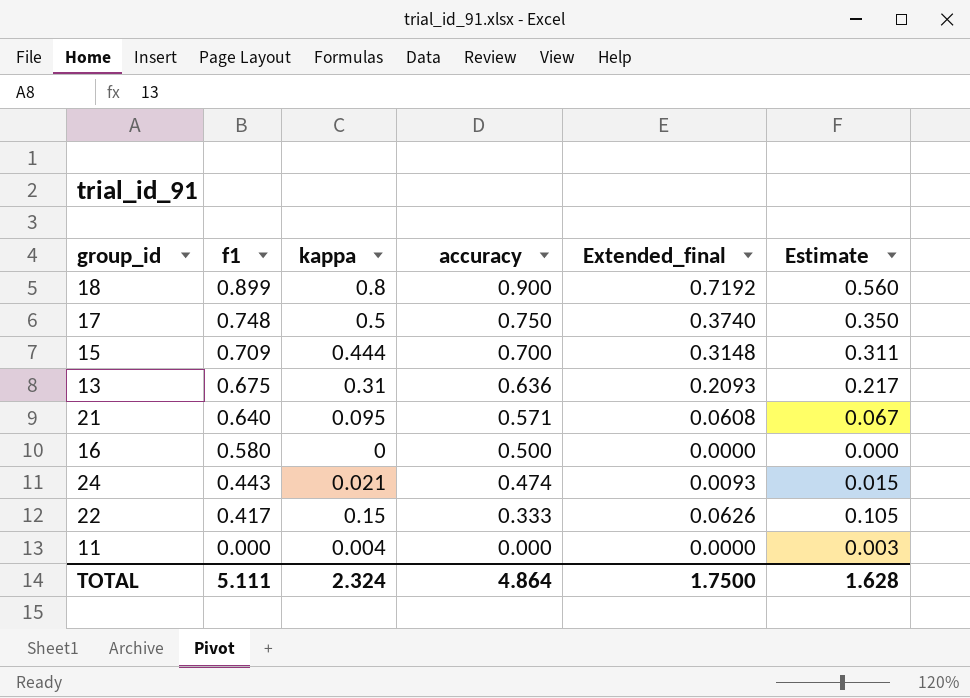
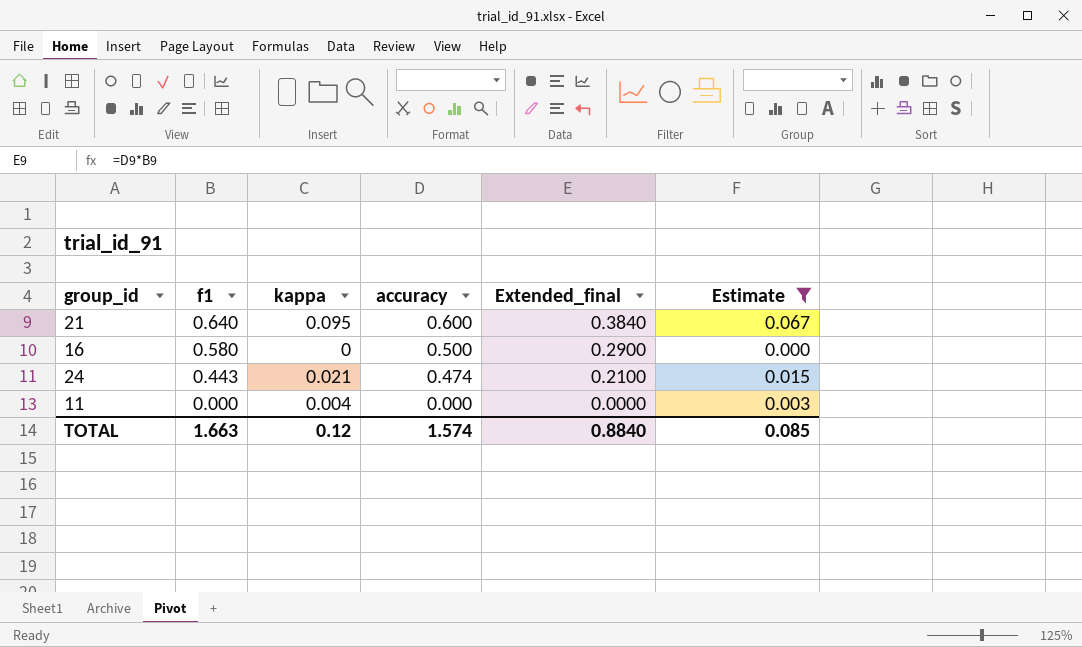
filter: none -> Estimate <= 0.067
column Extended_final | formula: [f1] * [kappa] -> [f1] * [accuracy]
21 | accuracy: 0.571 -> 0.600
TOTAL | f1: 5.111 -> 1.663
TOTAL | kappa: 2.324 -> 0.12
TOTAL | accuracy: 4.864 -> 1.574
TOTAL | Extended_final: 1.7500 -> 0.8840
TOTAL | Estimate: 1.628 -> 0.085

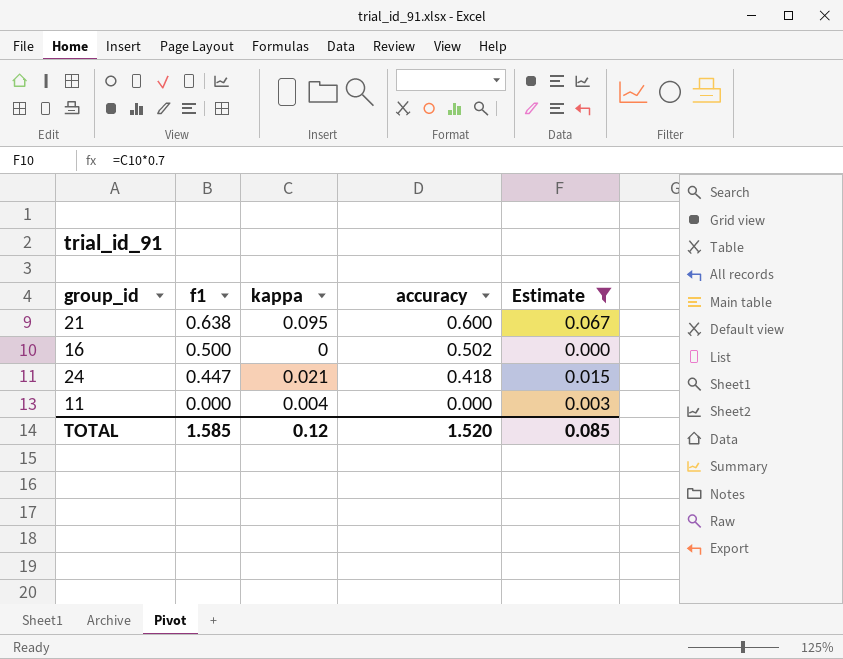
column Extended_final | formula: [f1] * [accuracy] -> none
21 | f1: 0.640 -> 0.638
16 | f1: 0.580 -> 0.500
16 | accuracy: 0.500 -> 0.502
24 | f1: 0.443 -> 0.447
24 | accuracy: 0.474 -> 0.418
TOTAL | f1: 1.663 -> 1.585
TOTAL | accuracy: 1.574 -> 1.520

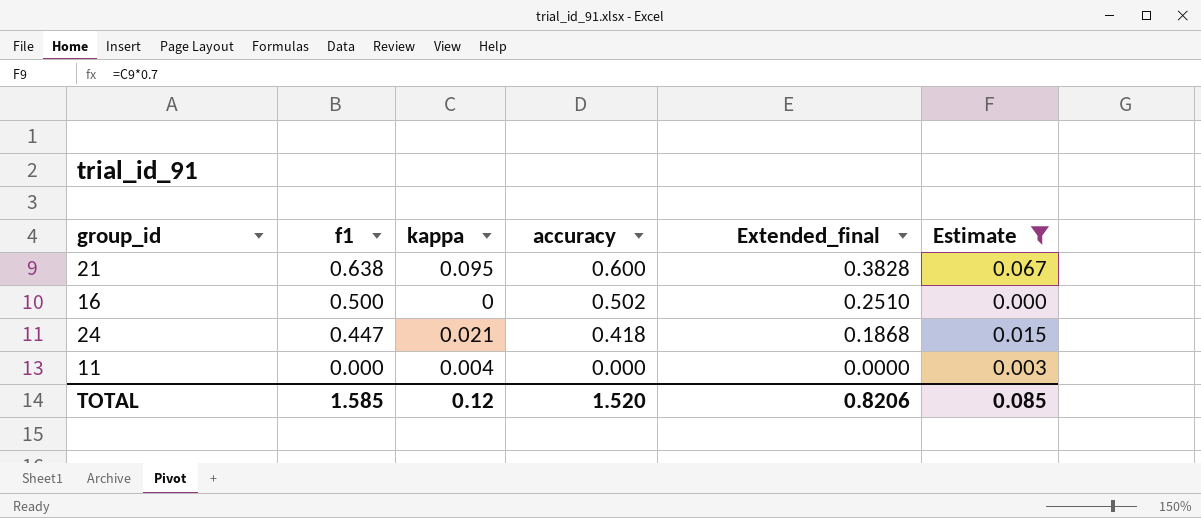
column Extended_final | formula: none -> [f1] * [accuracy]

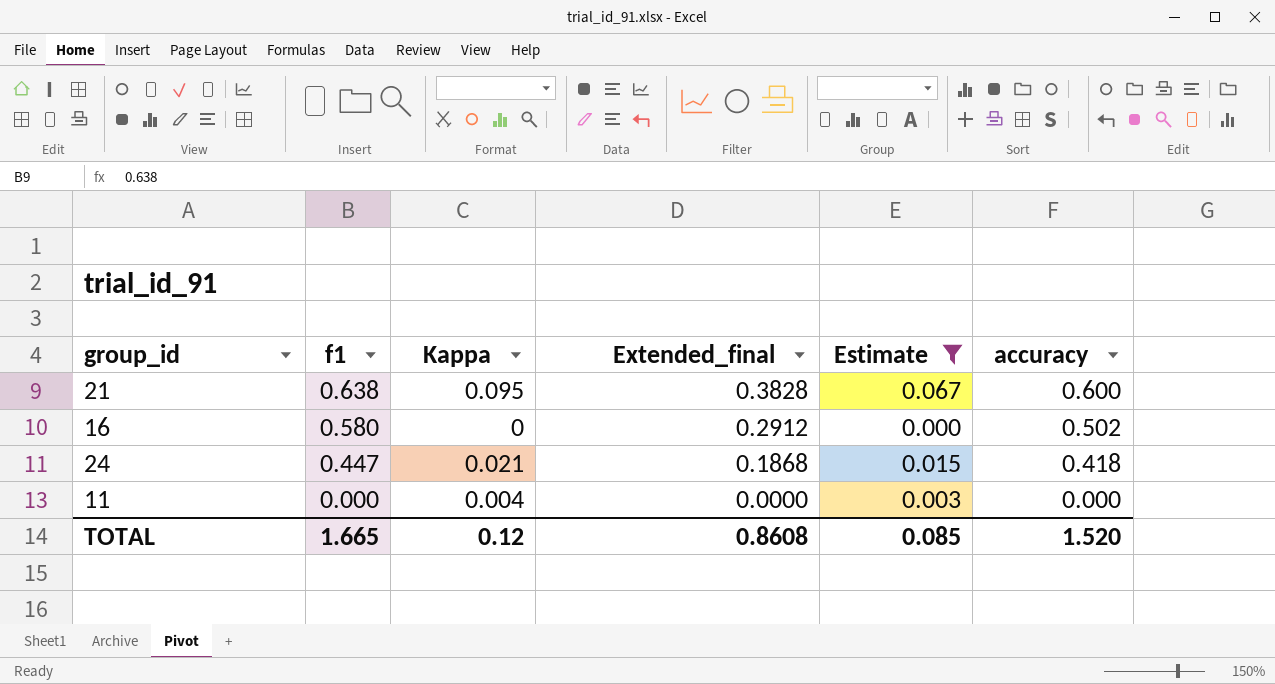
column name: kappa -> Kappa
column accuracy | position: 4 -> 6
16 | f1: 0.500 -> 0.580
16 | Extended_final: 0.2510 -> 0.2912
TOTAL | f1: 1.585 -> 1.665
TOTAL | Extended_final: 0.8206 -> 0.8608

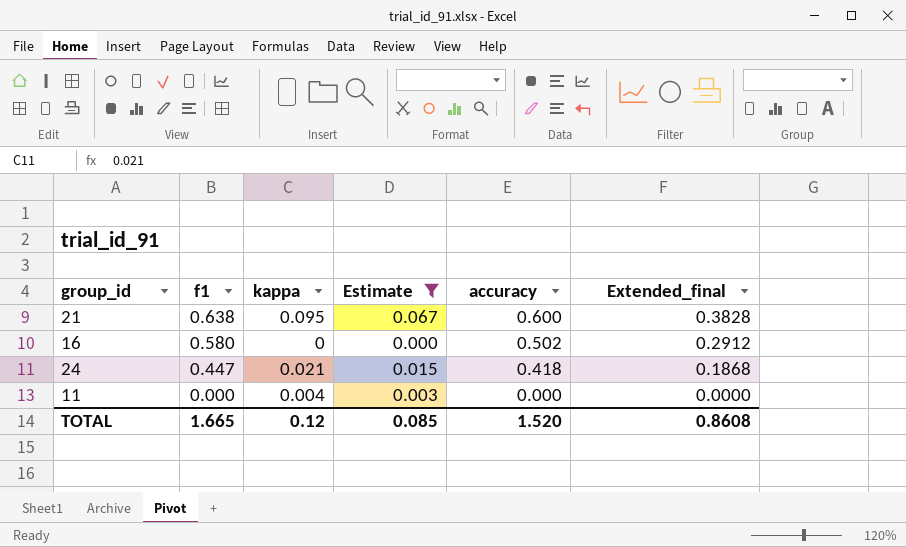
column name: Kappa -> kappa
column Extended_final | position: 4 -> 6

